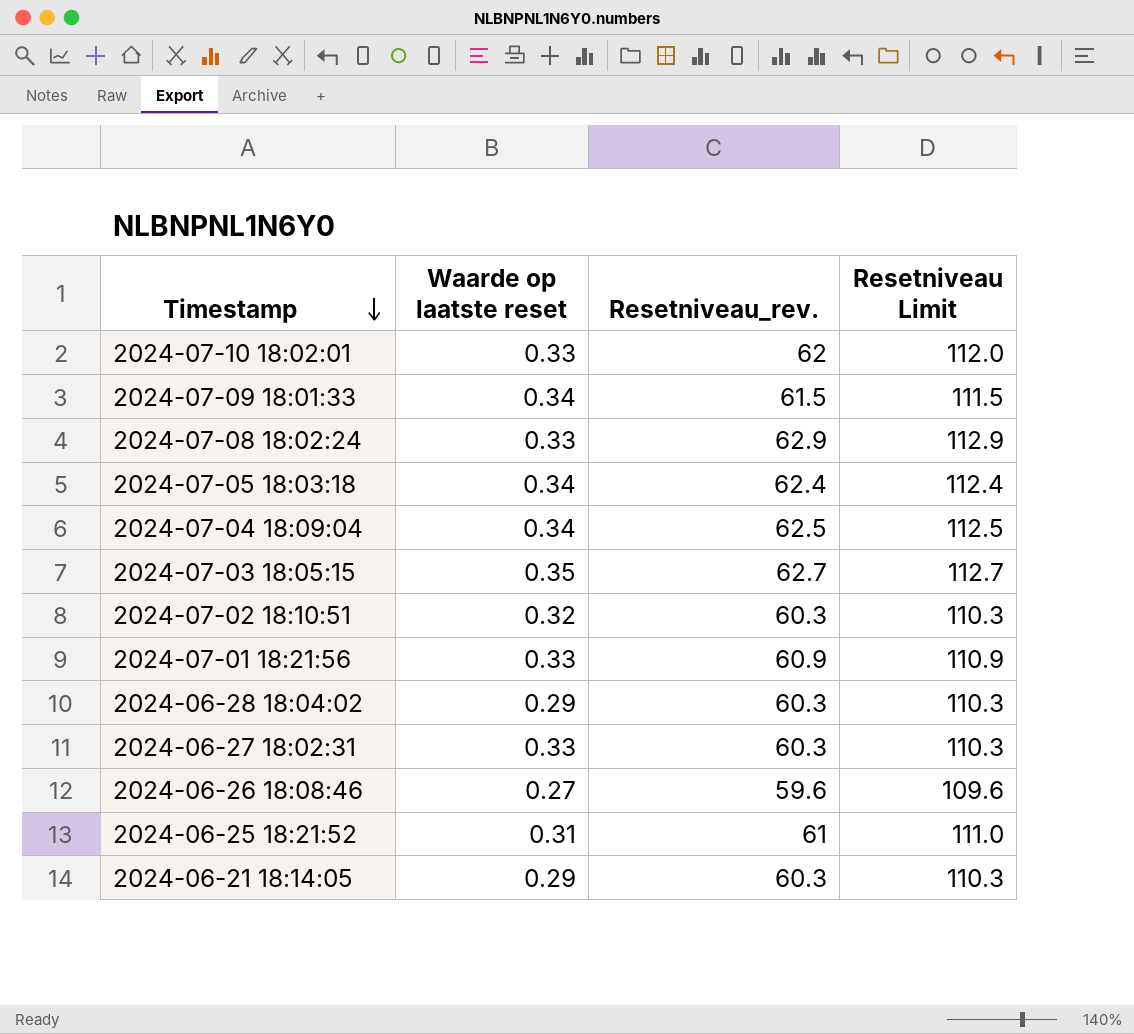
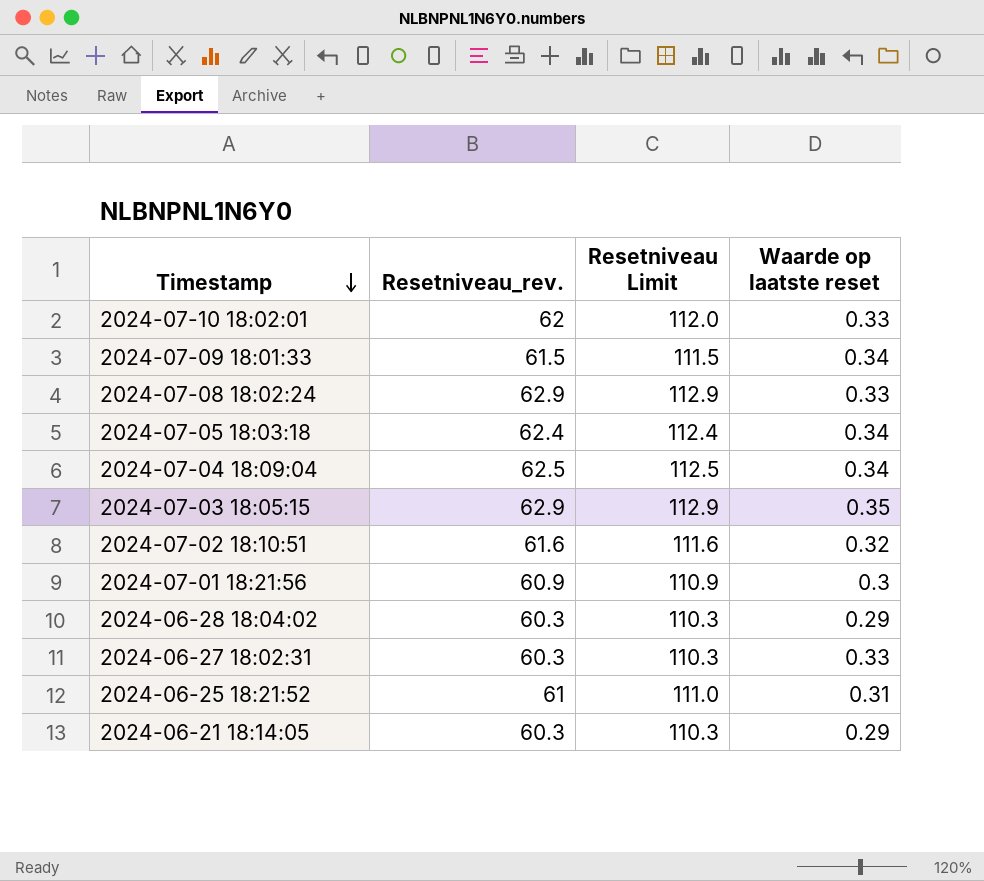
column Waarde op laatste reset | position: 2 -> 4
row 2024-06-26 18:08:46: 0.27 | 59.6 | 109.6 -> none
2024-07-03 18:05:15 | Resetniveau_rev.: 62.7 -> 62.9
2024-07-03 18:05:15 | Resetniveau Limit: 112.7 -> 112.9
2024-07-02 18:10:51 | Resetniveau_rev.: 60.3 -> 61.6
2024-07-02 18:10:51 | Resetniveau Limit: 110.3 -> 111.6
2024-07-01 18:21:56 | Waarde op laatste reset: 0.33 -> 0.3

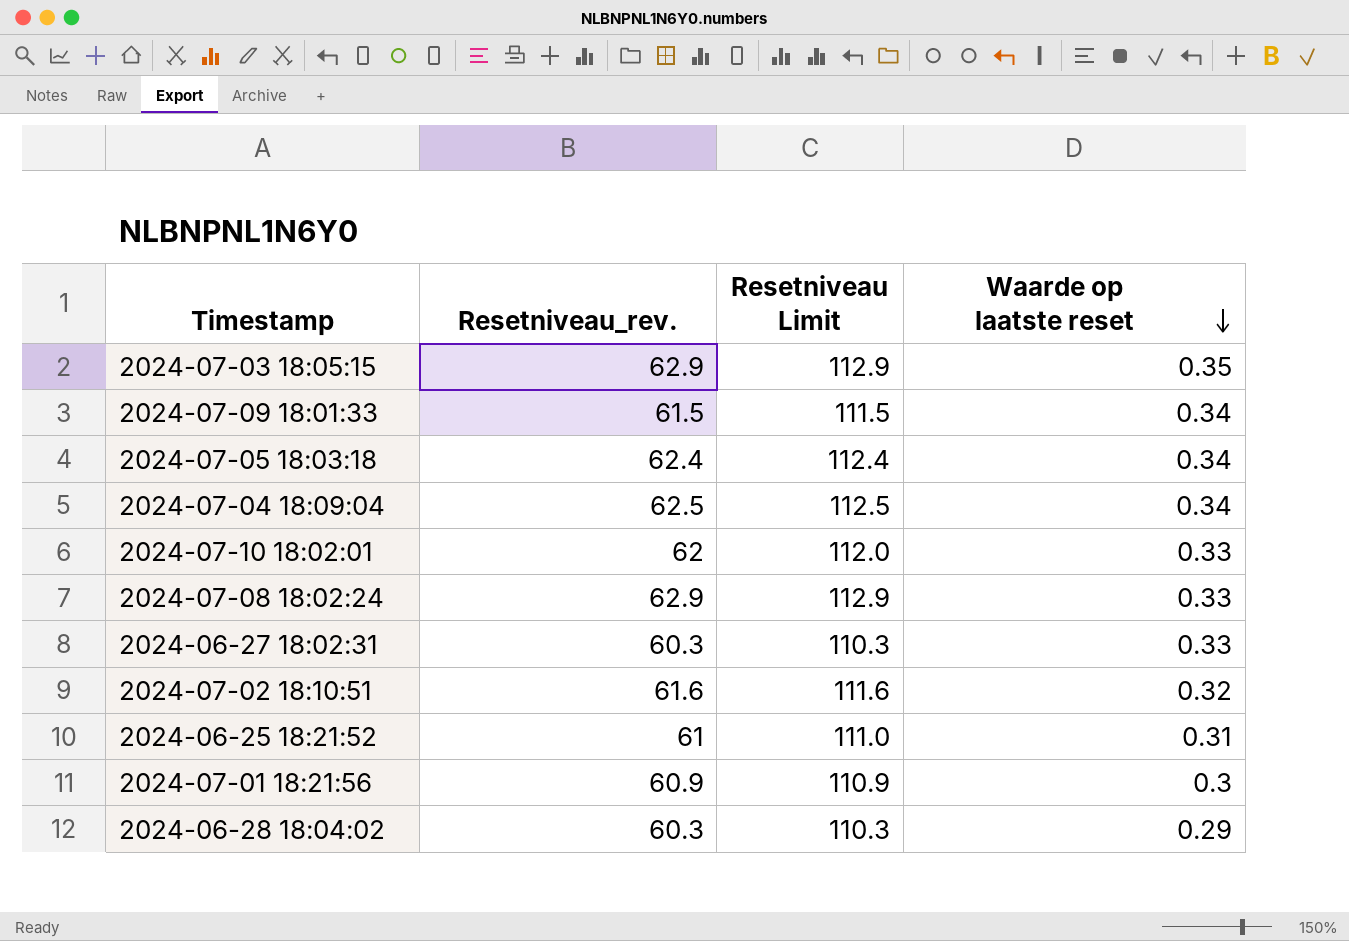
row order: Timestamp descending -> Waarde op laatste reset descending
row 2024-06-21 18:14:05: 60.3 | 110.3 | 0.29 -> none

